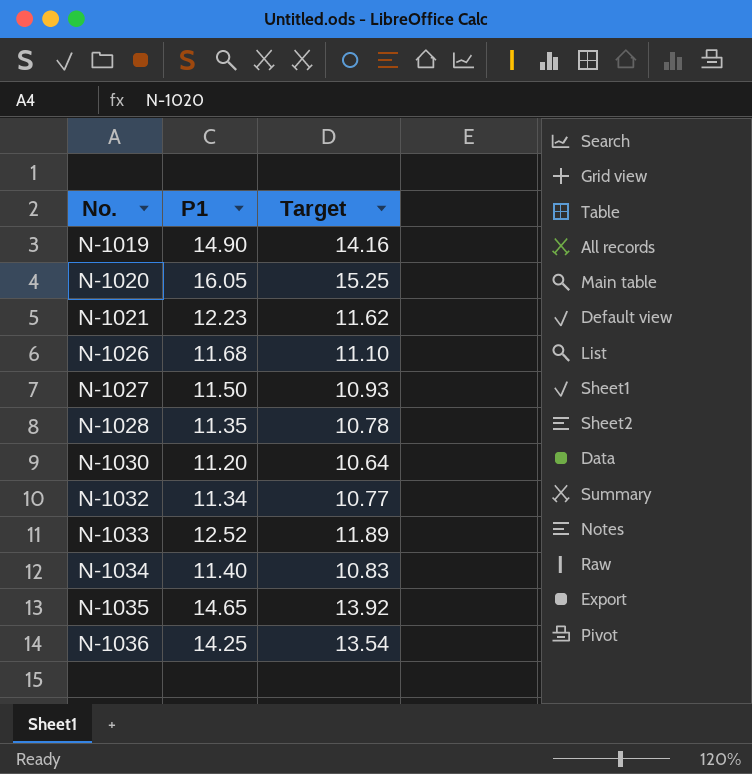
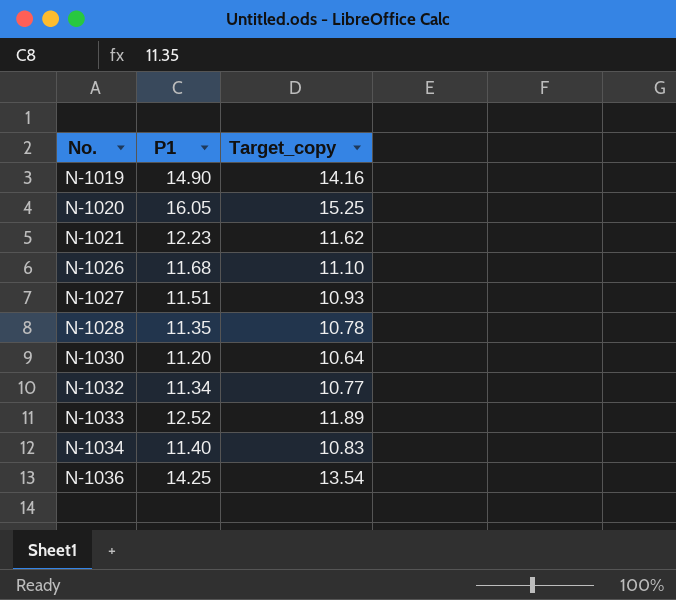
column name: Target -> Target_copy
row N-1035: 14.65 | 13.92 -> none
N-1027 | P1: 11.50 -> 11.51

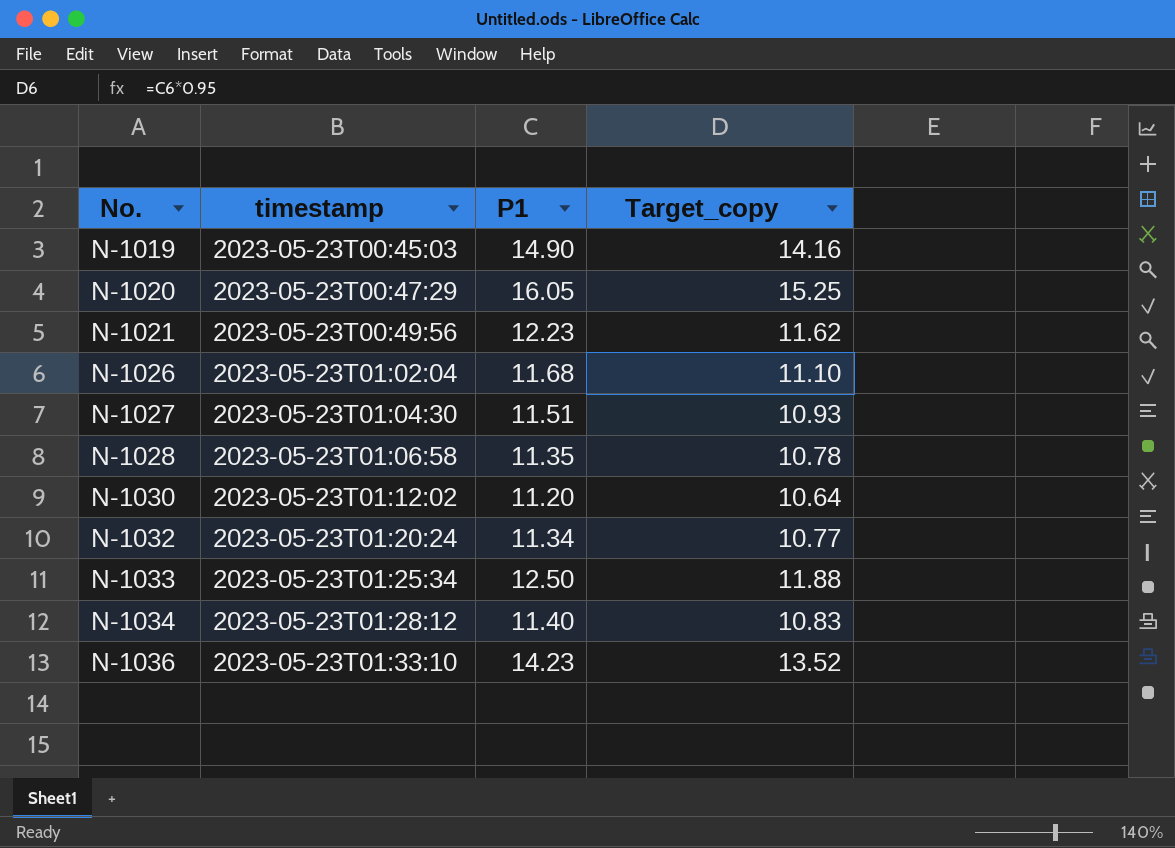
column timestamp | position: none -> 2
N-1033 | P1: 12.52 -> 12.50
N-1033 | Target_copy: 11.89 -> 11.88
N-1036 | P1: 14.25 -> 14.23
N-1036 | Target_copy: 13.54 -> 13.52

